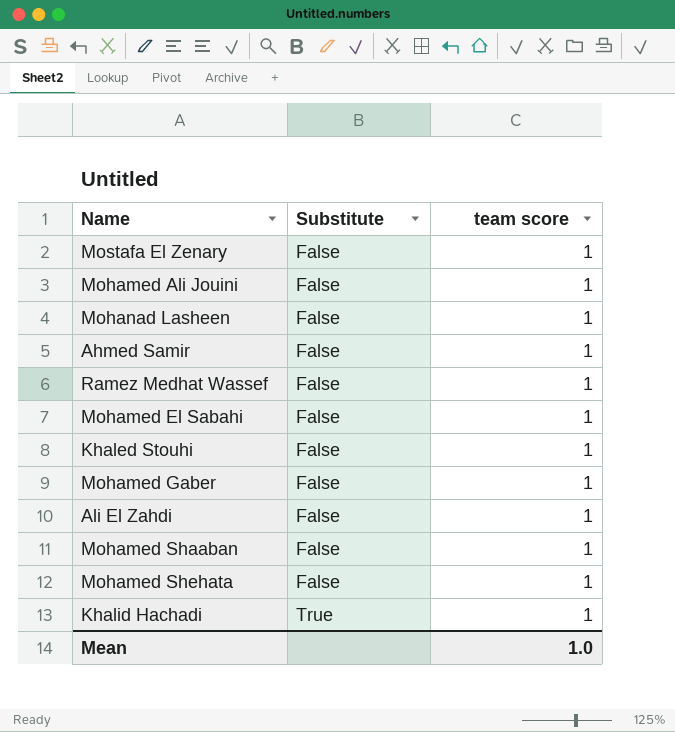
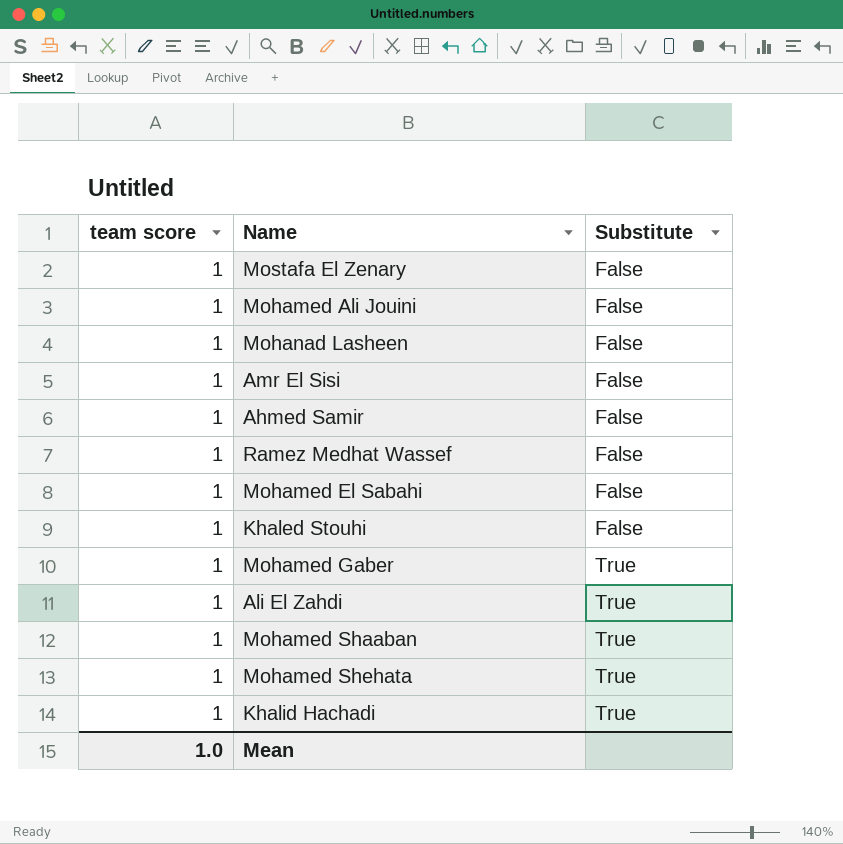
column team score | position: 3 -> 1
row Amr El Sisi: none -> 1 | False
Mohamed Gaber | Substitute: False -> True
Ali El Zahdi | Substitute: False -> True
Mohamed Shaaban | Substitute: False -> True
Mohamed Shehata | Substitute: False -> True

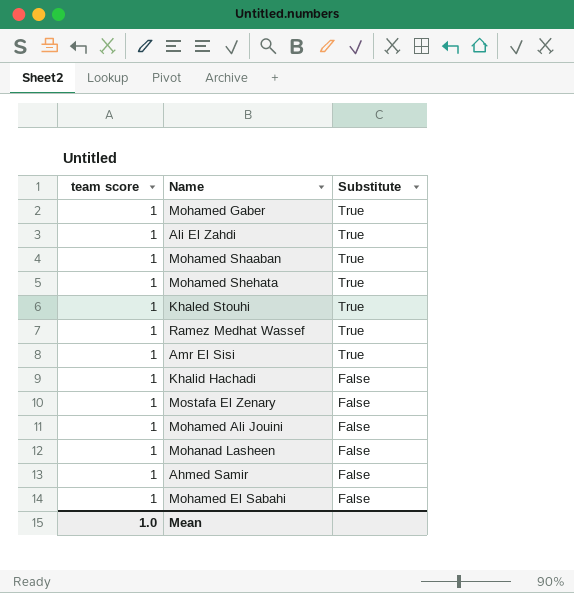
row order: Substitute ascending -> Substitute descending
Khaled Stouhi | Substitute: False -> True
Ramez Medhat Wassef | Substitute: False -> True
Amr El Sisi | Substitute: False -> True
Khalid Hachadi | Substitute: True -> False

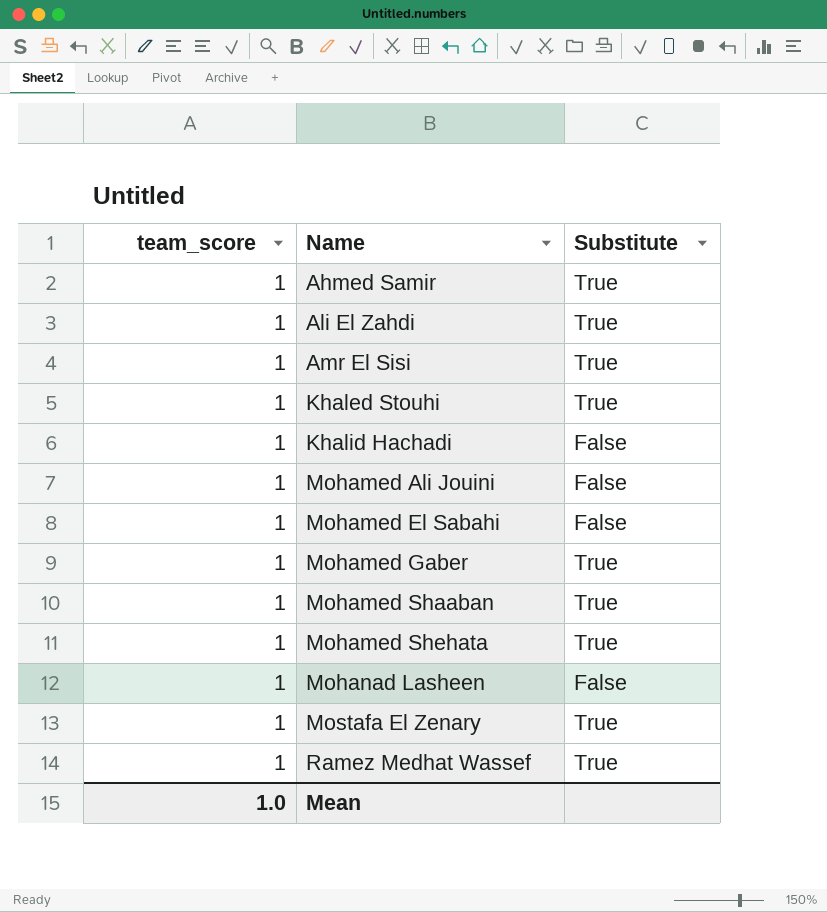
row order: Substitute descending -> Name ascending
column name: team score -> team_score
Ahmed Samir | Substitute: False -> True
Mostafa El Zenary | Substitute: False -> True

